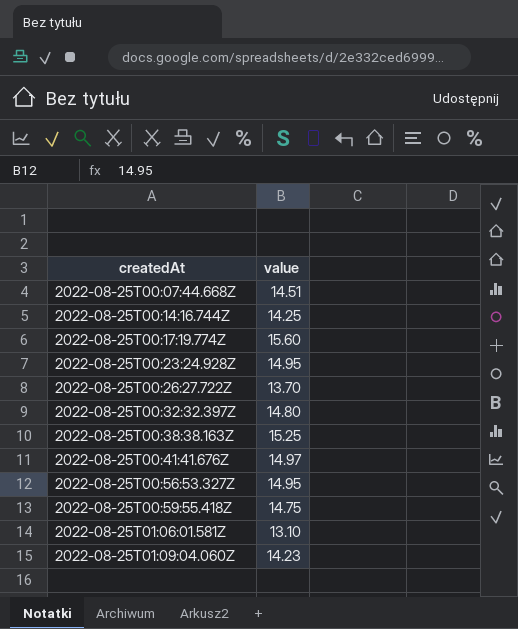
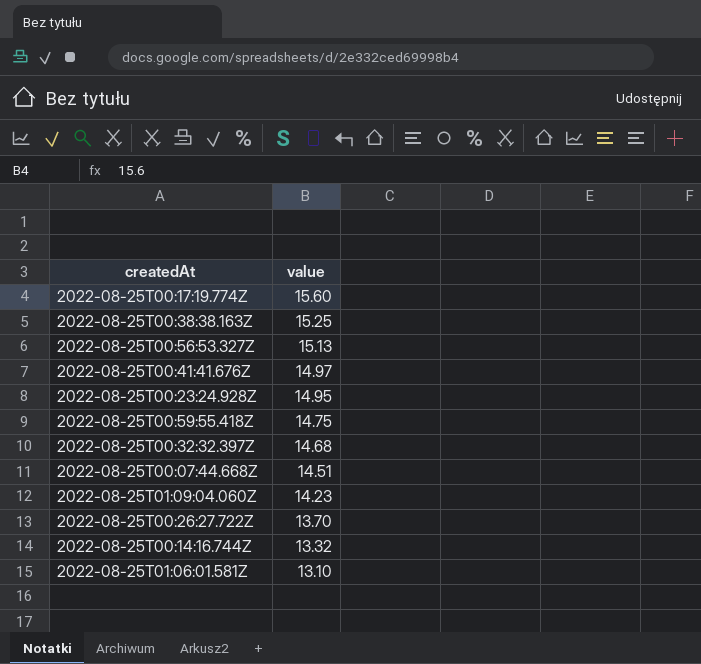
row order: createdAt ascending -> value descending
2022-08-25T00:56:53.327Z | value: 14.95 -> 15.13
2022-08-25T00:32:32.397Z | value: 14.80 -> 14.68
2022-08-25T00:14:16.744Z | value: 14.25 -> 13.32

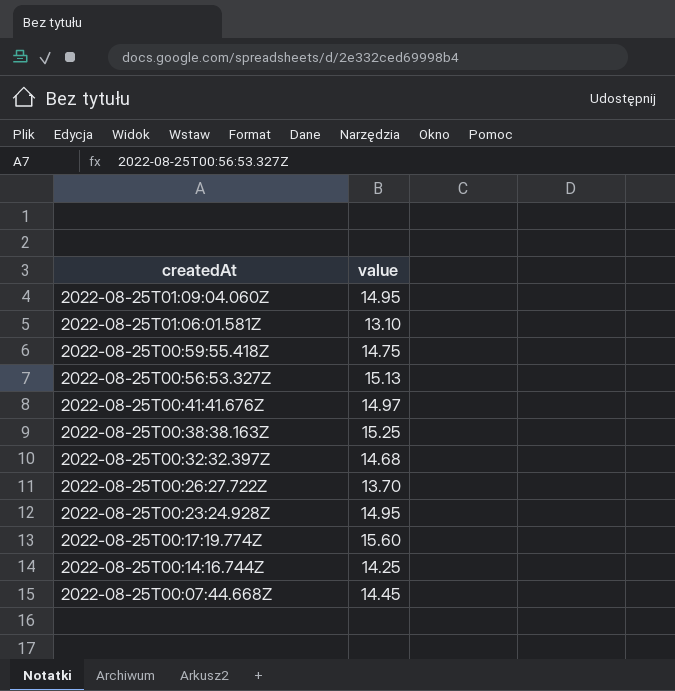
row order: value descending -> createdAt descending
2022-08-25T01:09:04.060Z | value: 14.23 -> 14.95
2022-08-25T00:14:16.744Z | value: 13.32 -> 14.25
2022-08-25T00:07:44.668Z | value: 14.51 -> 14.45

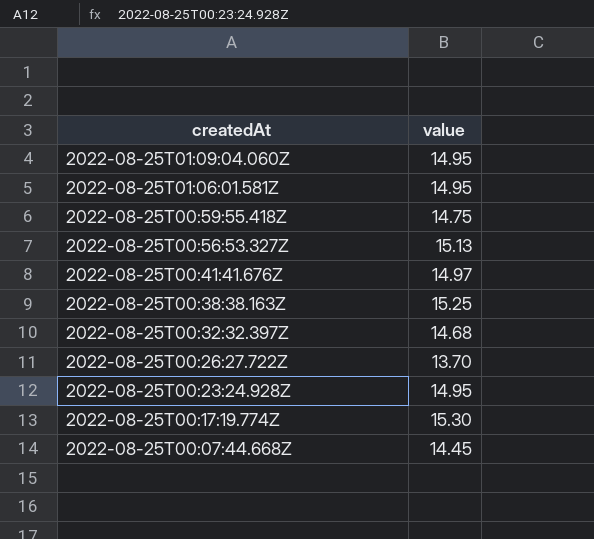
row 2022-08-25T00:14:16.744Z: 14.25 -> none
2022-08-25T01:06:01.581Z | value: 13.10 -> 14.95
2022-08-25T00:17:19.774Z | value: 15.60 -> 15.30

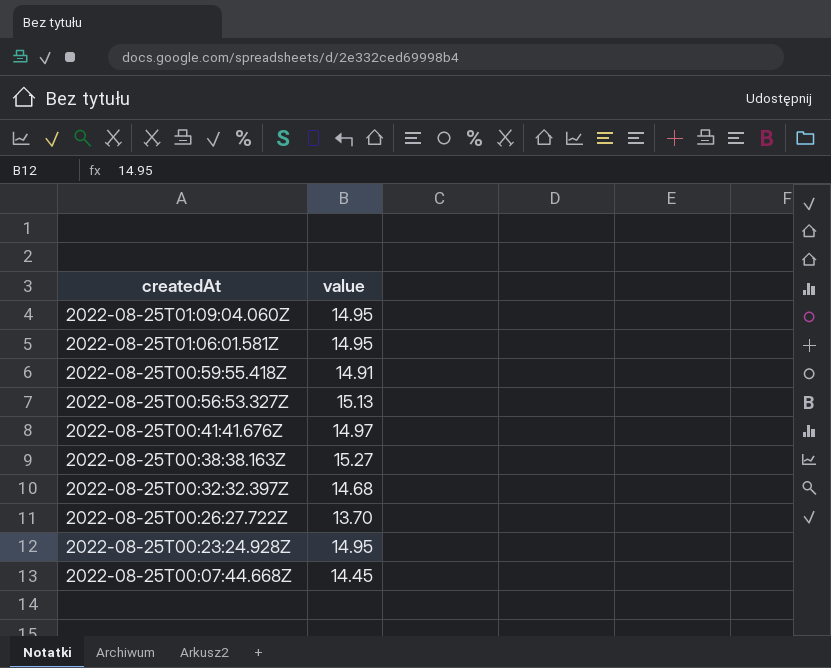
row 2022-08-25T00:17:19.774Z: 15.30 -> none
2022-08-25T00:59:55.418Z | value: 14.75 -> 14.91
2022-08-25T00:38:38.163Z | value: 15.25 -> 15.27

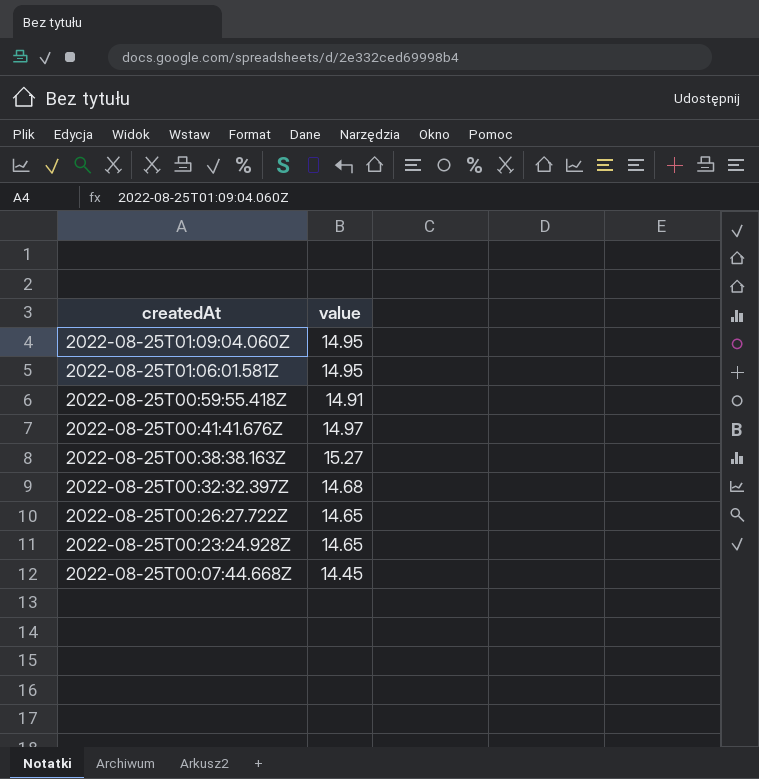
row 2022-08-25T00:56:53.327Z: 15.13 -> none
2022-08-25T00:26:27.722Z | value: 13.70 -> 14.65
2022-08-25T00:23:24.928Z | value: 14.95 -> 14.65

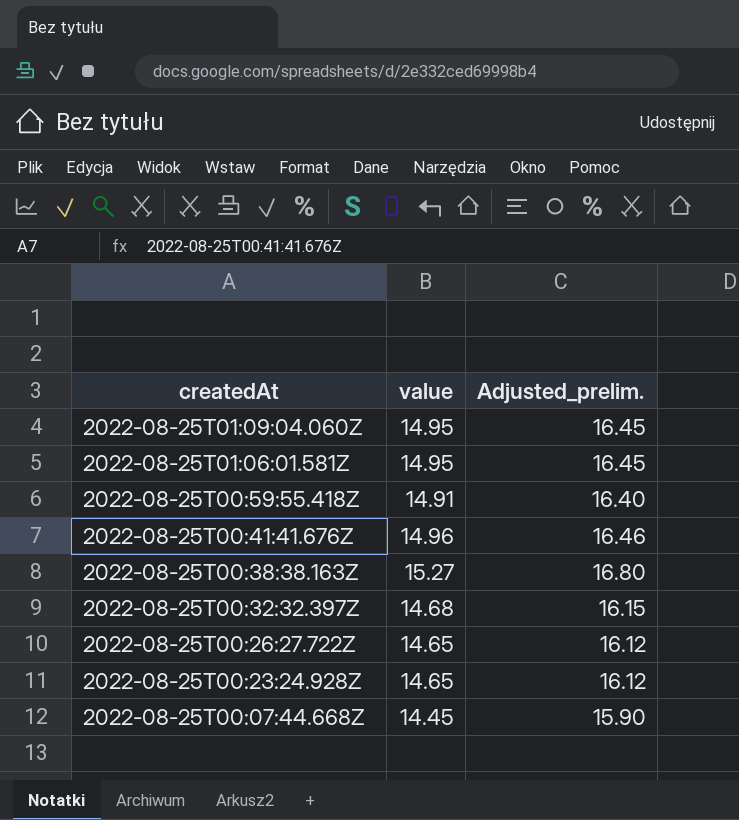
column Adjusted_prelim. | formula: none -> [value] * 1.1
2022-08-25T00:41:41.676Z | value: 14.97 -> 14.96

